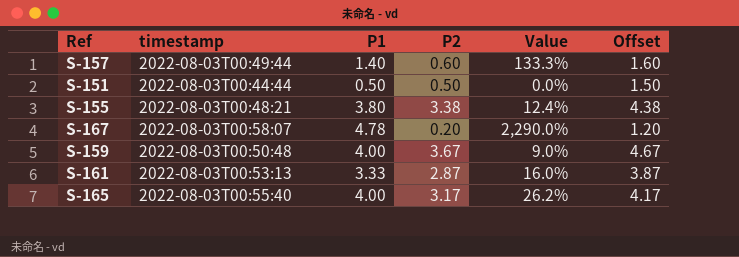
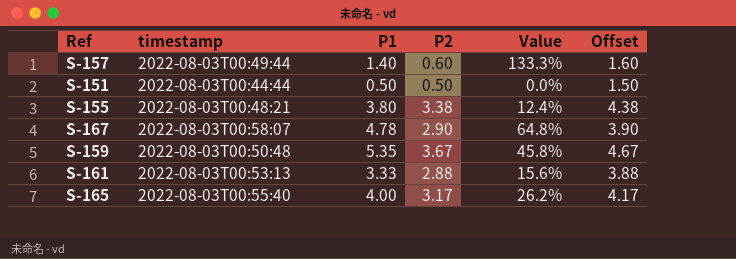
S-167 | P2: 0.20 -> 2.90
S-167 | Value: 2,290.0% -> 64.8%
S-167 | Offset: 1.20 -> 3.90
S-159 | P1: 4.00 -> 5.35
S-159 | Value: 9.0% -> 45.8%
S-161 | P2: 2.87 -> 2.88
S-161 | Value: 16.0% -> 15.6%
S-161 | Offset: 3.87 -> 3.88

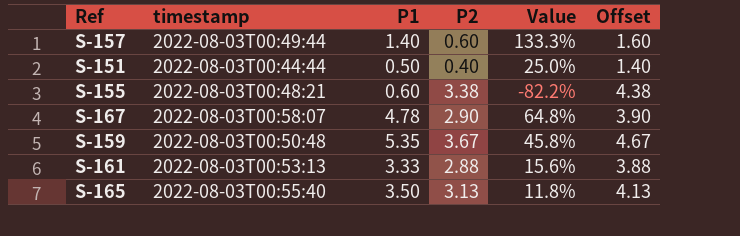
S-151 | P2: 0.50 -> 0.40
S-151 | Value: 0.0% -> 25.0%
S-151 | Offset: 1.50 -> 1.40
S-155 | P1: 3.80 -> 0.60
S-155 | Value: 12.4% -> -82.2%
S-165 | P1: 4.00 -> 3.50
S-165 | P2: 3.17 -> 3.13
S-165 | Value: 26.2% -> 11.8%
S-165 | Offset: 4.17 -> 4.13

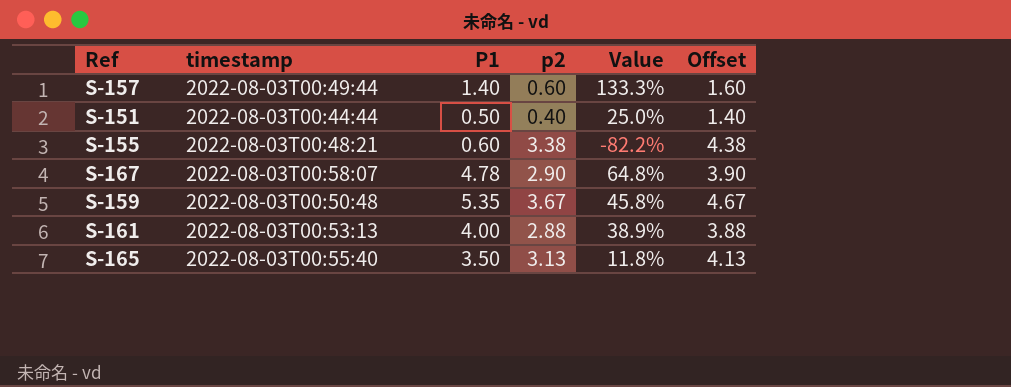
column name: P2 -> p2
S-161 | P1: 3.33 -> 4.00
S-161 | Value: 15.6% -> 38.9%

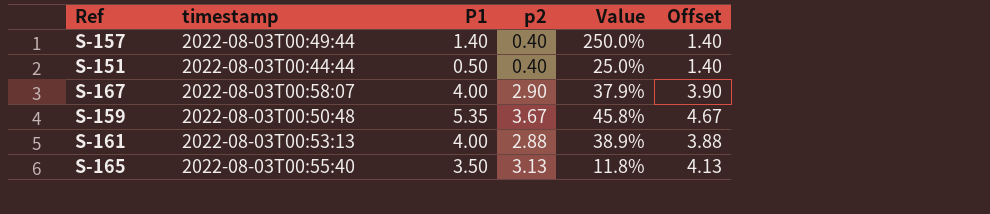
row S-155: 2022-08-03T00:48:21 | 0.60 | 3.38 | -82.2% | 4.38 -> none
S-157 | p2: 0.60 -> 0.40
S-157 | Value: 133.3% -> 250.0%
S-157 | Offset: 1.60 -> 1.40
S-167 | P1: 4.78 -> 4.00
S-167 | Value: 64.8% -> 37.9%

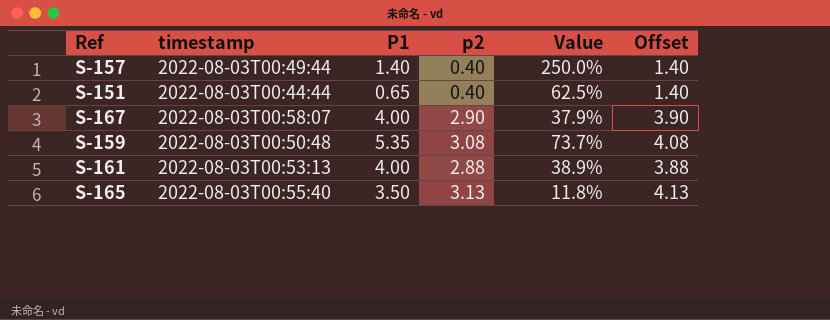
S-151 | P1: 0.50 -> 0.65
S-151 | Value: 25.0% -> 62.5%
S-159 | p2: 3.67 -> 3.08
S-159 | Value: 45.8% -> 73.7%
S-159 | Offset: 4.67 -> 4.08

